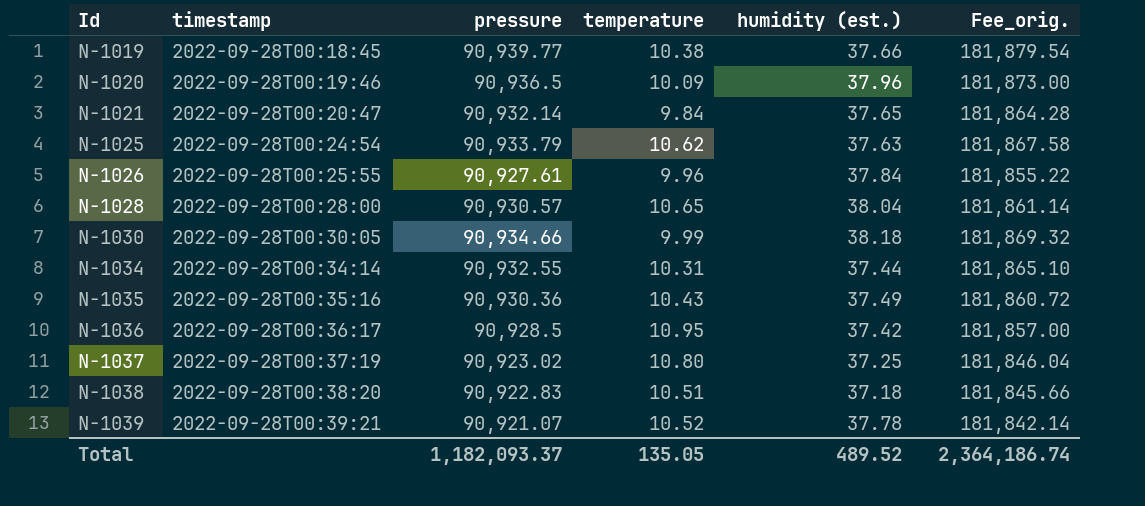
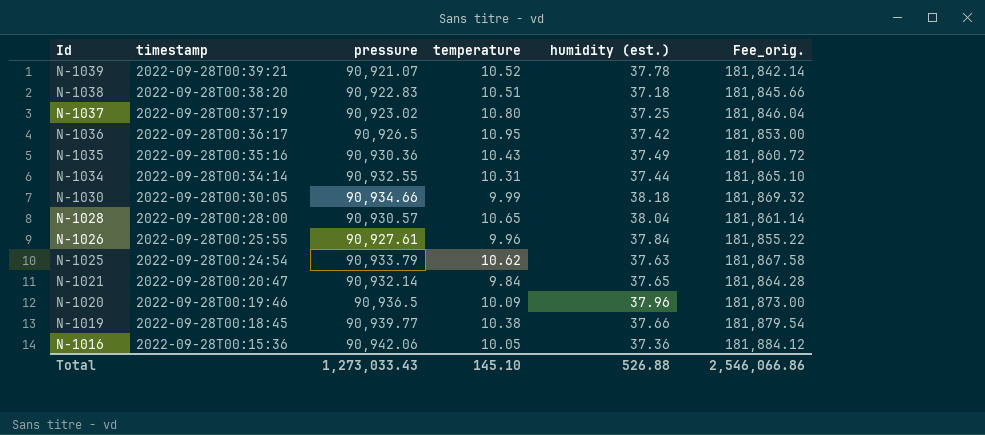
row order: Id ascending -> Id descending
N-1036 | pressure: 90,928.5 -> 90,926.5
N-1036 | Fee_orig.: 181,857.00 -> 181,853.00
row N-1016: none -> 2022-09-28T00:15:36 | 90,942.06 | 10.05 | 37.36 | 181,884.12
Total | pressure: 1,182,093.37 -> 1,273,033.43
Total | temperature: 135.05 -> 145.10
Total | humidity (est.): 489.52 -> 526.88
Total | Fee_orig.: 2,364,186.74 -> 2,546,066.86

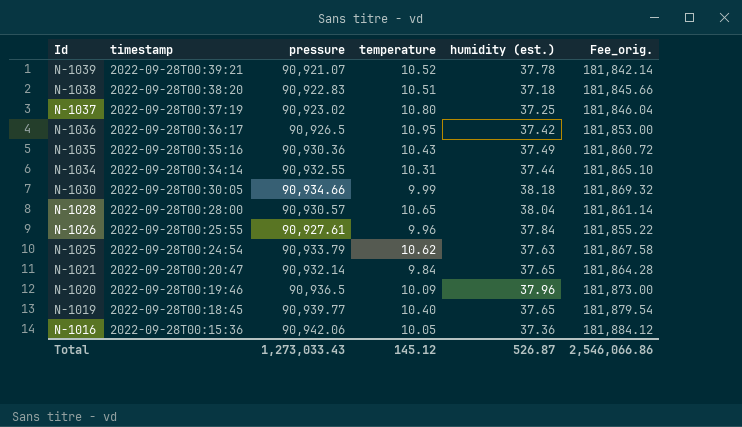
N-1019 | temperature: 10.38 -> 10.40
N-1019 | humidity (est.): 37.66 -> 37.65
Total | temperature: 145.10 -> 145.12
Total | humidity (est.): 526.88 -> 526.87

